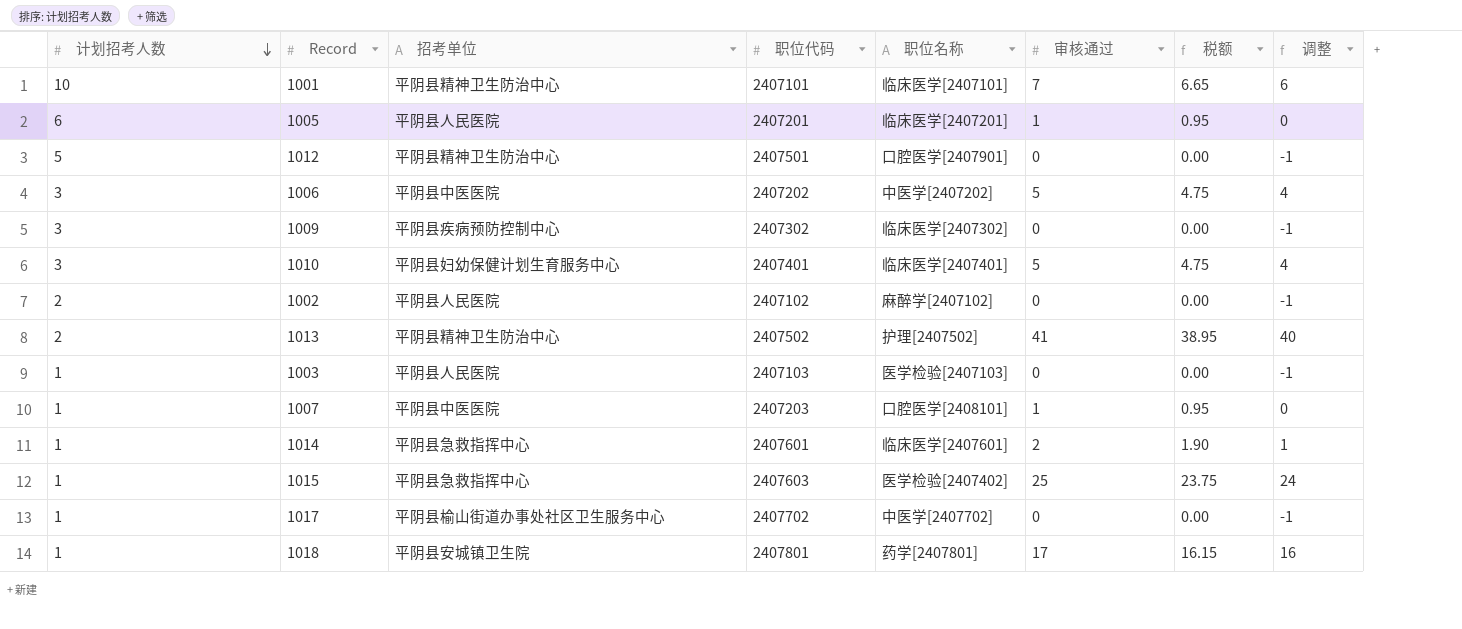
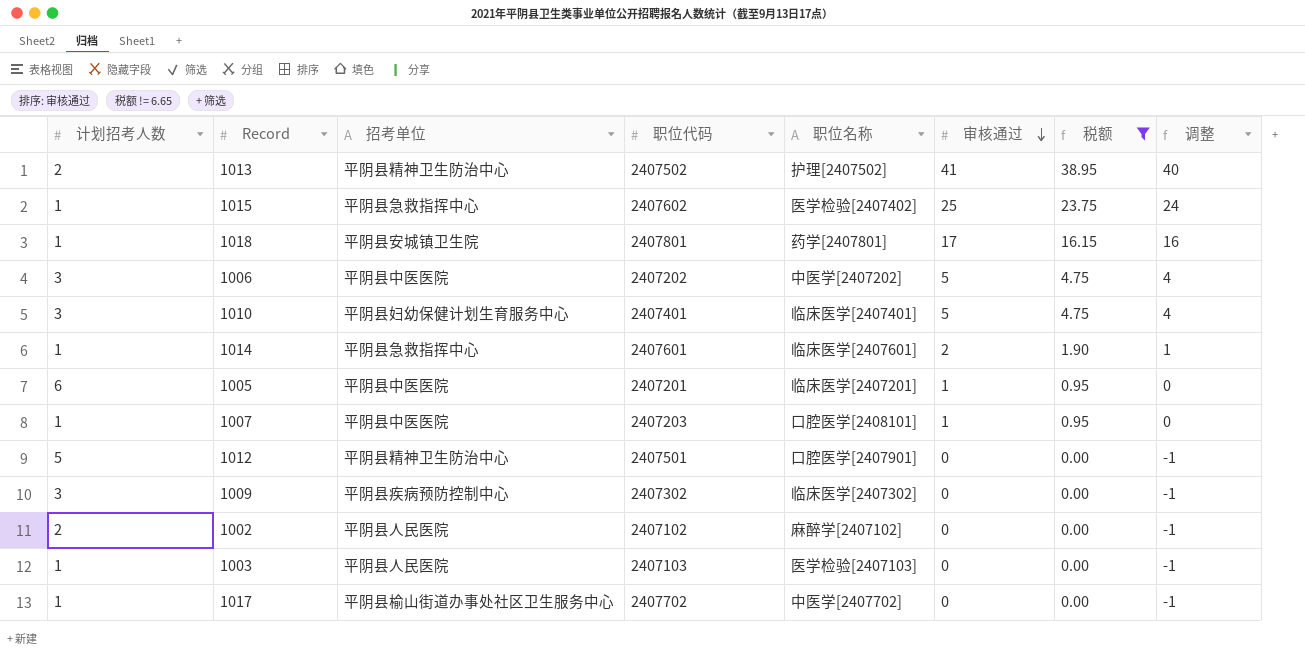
filter: none -> 税额 != 6.65
row order: 计划招考人数 descending -> 审核通过 descending
1015 | 职位代码: 2407603 -> 2407602
1005 | 招考单位: 平阴县人民医院 -> 平阴县中医医院

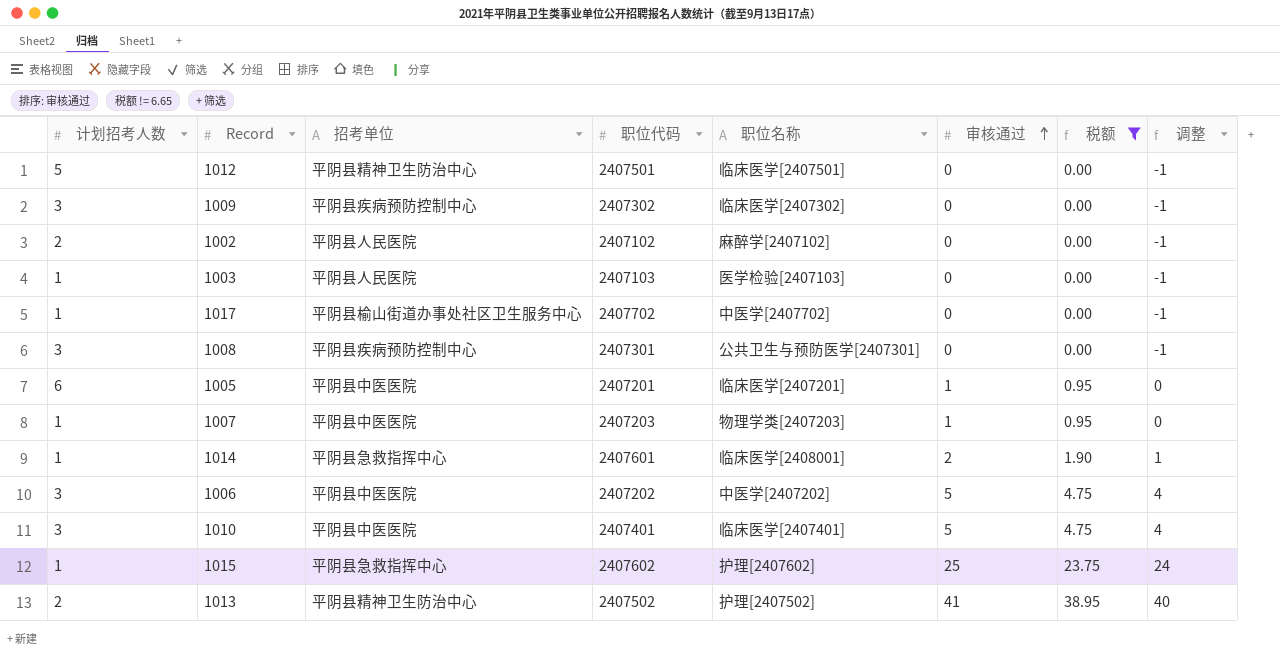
row order: 审核通过 descending -> 审核通过 ascending
row 1018: 1 | 平阴县安城镇卫生院 | 2407801 | 药学[2407801] | 17 | 16.15 | 16 -> none
1012 | 职位名称: 口腔医学[2407901] -> 临床医学[2407501]
row 1008: none -> 3 | 平阴县疾病预防控制中心 | 2407301 | 公共卫生与预防医学[2407301] | 0 | 0.00 | -1
1007 | 职位名称: 口腔医学[2408101] -> 物理学类[2407203]
1014 | 职位名称: 临床医学[2407601] -> 临床医学[2408001]
1010 | 招考单位: 平阴县妇幼保健计划生育服务中心 -> 平阴县中医医院
1015 | 职位名称: 医学检验[2407402] -> 护理[2407602]

